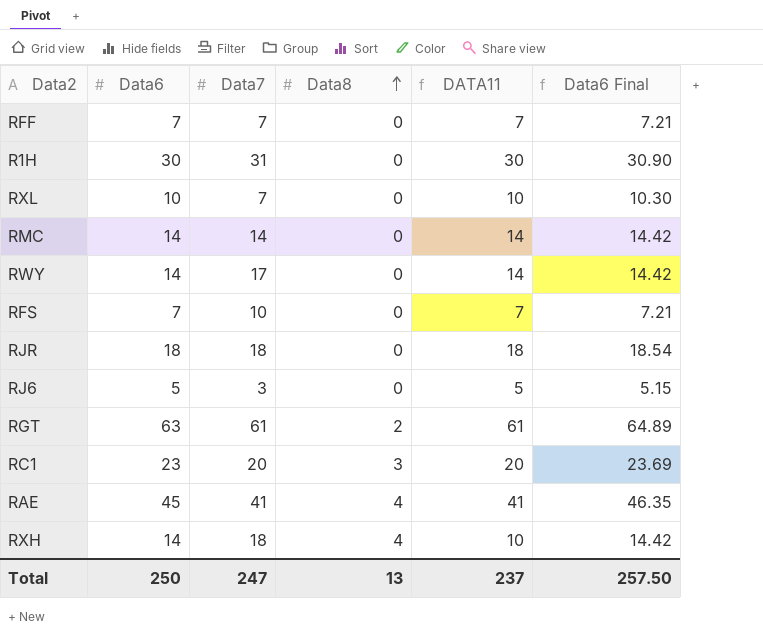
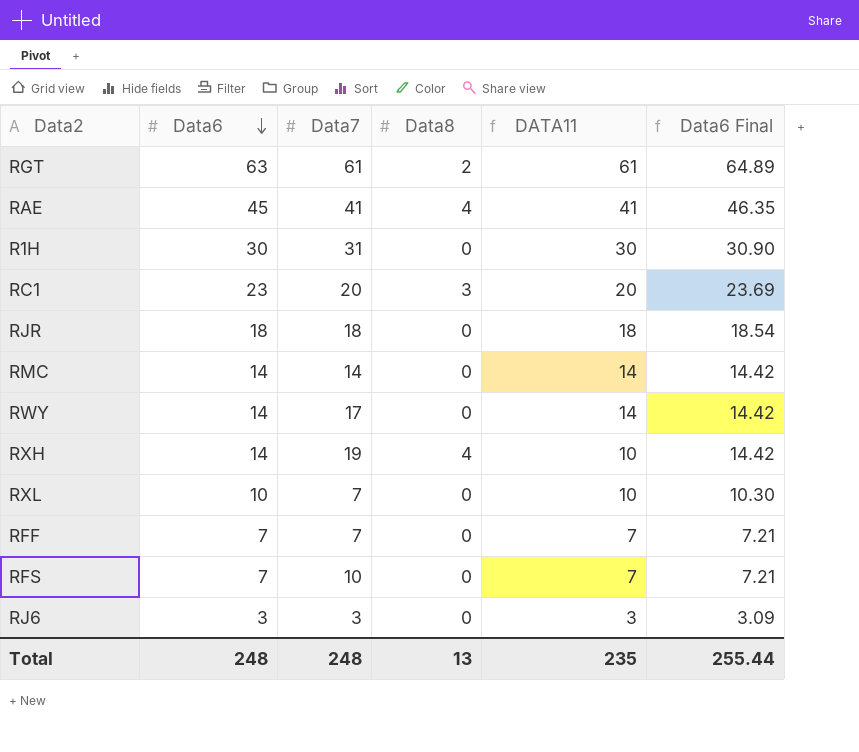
row order: Data8 ascending -> Data6 descending
RXH | Data7: 18 -> 19
RJ6 | Data6: 5 -> 3
RJ6 | DATA11: 5 -> 3
RJ6 | Data6 Final: 5.15 -> 3.09
Total | Data6: 250 -> 248
Total | Data7: 247 -> 248
Total | DATA11: 237 -> 235
Total | Data6 Final: 257.50 -> 255.44

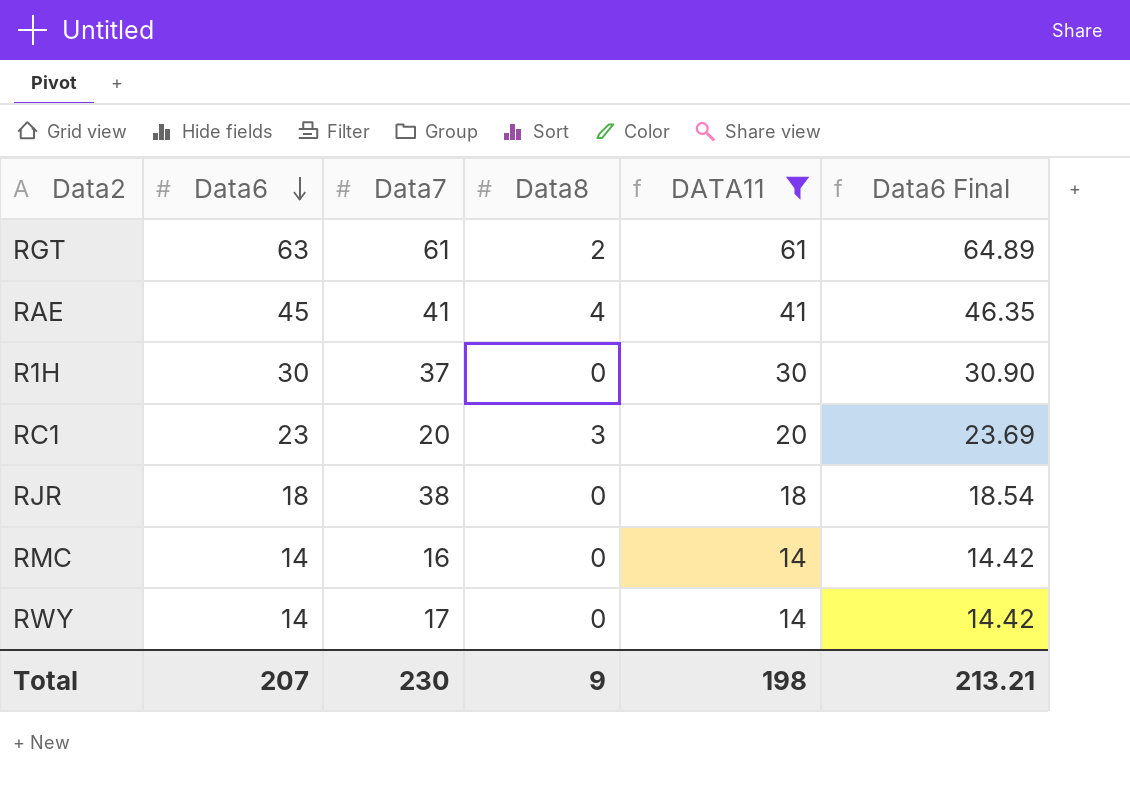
filter: none -> DATA11 >= 14
R1H | Data7: 31 -> 37
RJR | Data7: 18 -> 38
RMC | Data7: 14 -> 16
Total | Data6: 248 -> 207
Total | Data7: 248 -> 230
Total | Data8: 13 -> 9
Total | DATA11: 235 -> 198
Total | Data6 Final: 255.44 -> 213.21

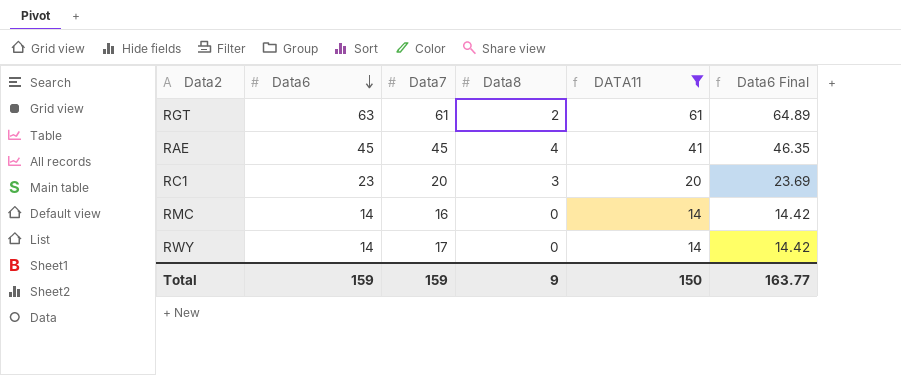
row R1H: 30 | 37 | 0 | 30 | 30.90 -> none
row RJR: 18 | 38 | 0 | 18 | 18.54 -> none
RAE | Data7: 41 -> 45
Total | Data6: 207 -> 159
Total | Data7: 230 -> 159
Total | DATA11: 198 -> 150
Total | Data6 Final: 213.21 -> 163.77

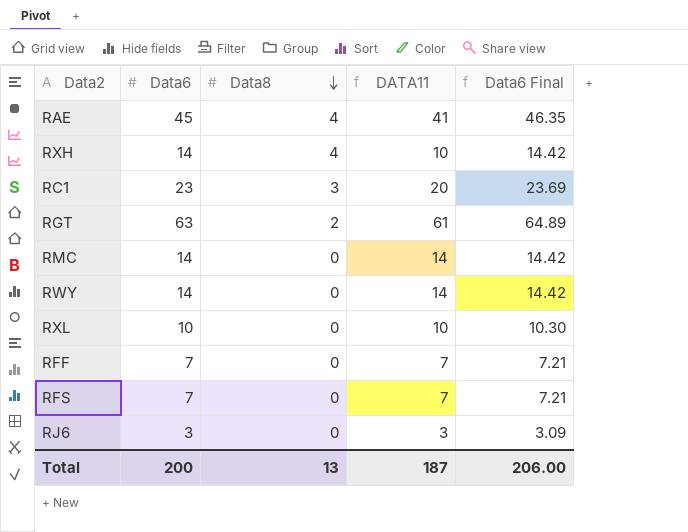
filter: DATA11 >= 14 -> none
row order: Data6 descending -> Data8 descending
column Data7 | position: 3 -> none
Total | Data6: 159 -> 200
Total | Data8: 9 -> 13
Total | DATA11: 150 -> 187
Total | Data6 Final: 163.77 -> 206.00

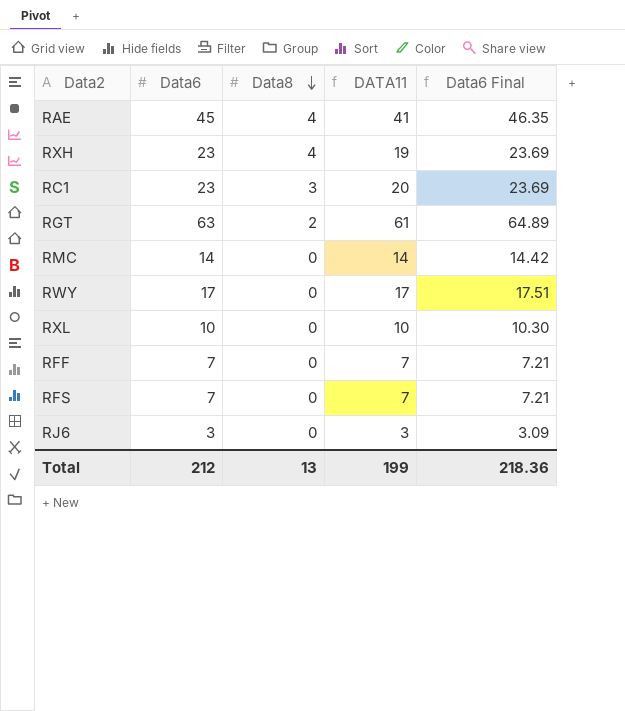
RXH | Data6: 14 -> 23
RXH | DATA11: 10 -> 19
RXH | Data6 Final: 14.42 -> 23.69
RWY | Data6: 14 -> 17
RWY | DATA11: 14 -> 17
RWY | Data6 Final: 14.42 -> 17.51
Total | Data6: 200 -> 212
Total | DATA11: 187 -> 199
Total | Data6 Final: 206.00 -> 218.36

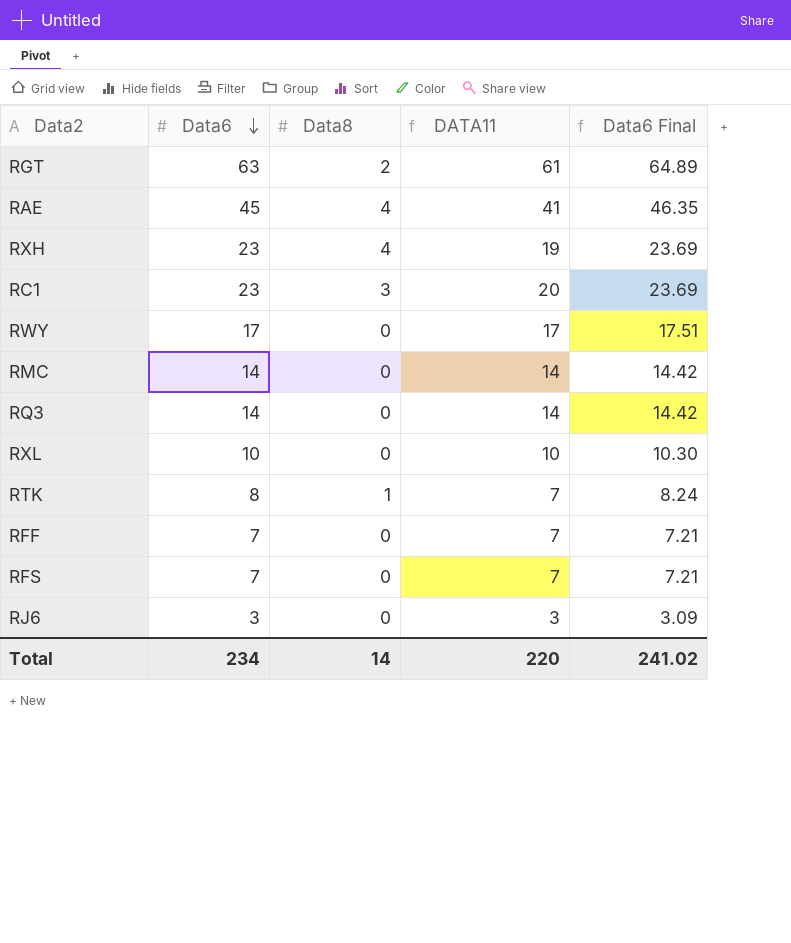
row order: Data8 descending -> Data6 descending
row RQ3: none -> 14 | 0 | 14 | 14.42
row RTK: none -> 8 | 1 | 7 | 8.24
Total | Data6: 212 -> 234
Total | Data8: 13 -> 14
Total | DATA11: 199 -> 220
Total | Data6 Final: 218.36 -> 241.02

